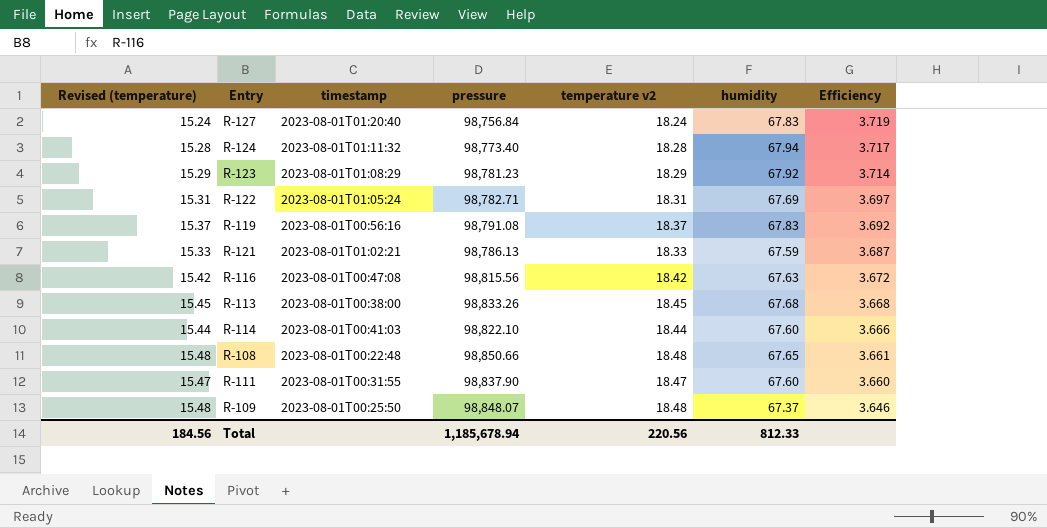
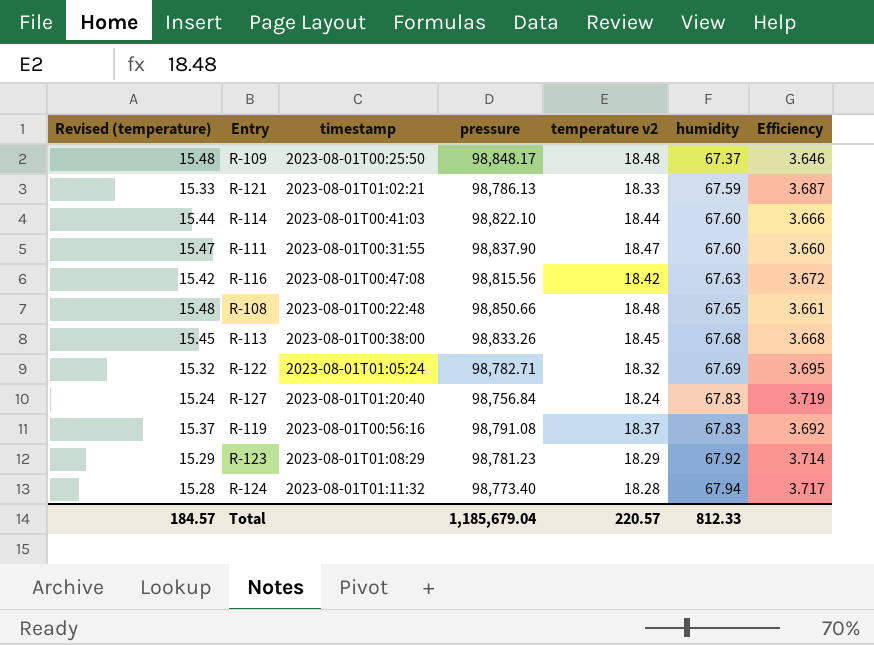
row order: Efficiency descending -> humidity ascending
R-109 | pressure: 98,848.07 -> 98,848.17
R-122 | Revised (temperature): 15.31 -> 15.32
R-122 | temperature v2: 18.31 -> 18.32
R-122 | Efficiency: 3.697 -> 3.695
Total | Revised (temperature): 184.56 -> 184.57
Total | pressure: 1,185,678.94 -> 1,185,679.04
Total | temperature v2: 220.56 -> 220.57

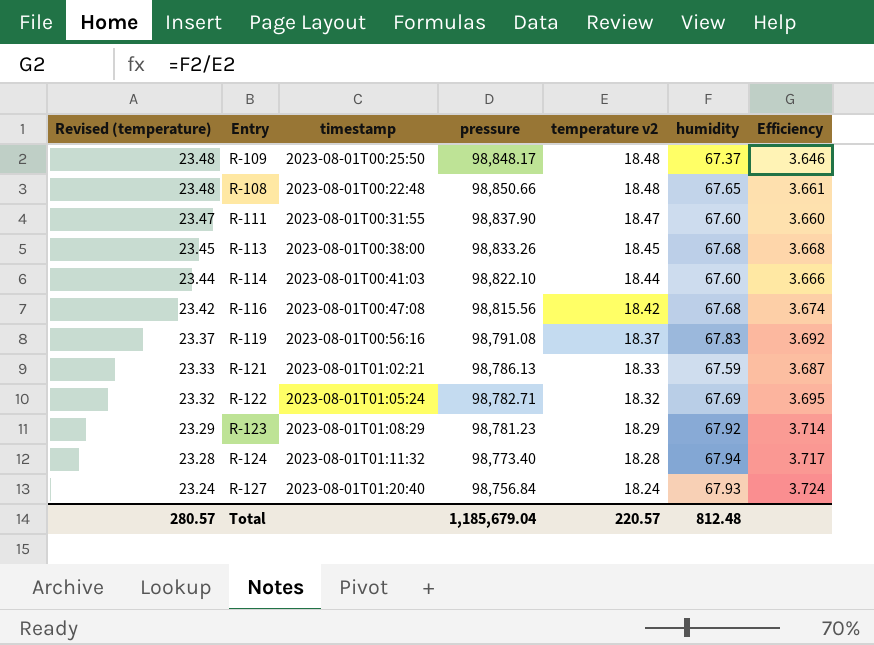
row order: humidity ascending -> Revised (temperature) descending
column Revised (temperature) | formula: [temperature v2] - 3 -> [temperature v2] + 5
R-116 | humidity: 67.63 -> 67.68
R-116 | Efficiency: 3.672 -> 3.674
R-127 | humidity: 67.83 -> 67.93
R-127 | Efficiency: 3.719 -> 3.724
Total | Revised (temperature): 184.57 -> 280.57
Total | humidity: 812.33 -> 812.48

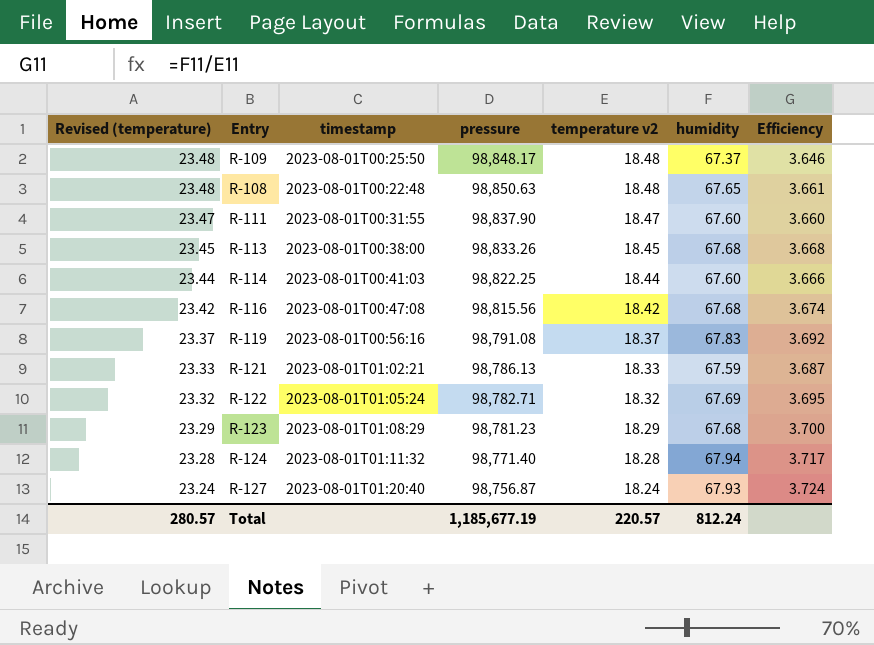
R-108 | pressure: 98,850.66 -> 98,850.63
R-114 | pressure: 98,822.10 -> 98,822.25
R-123 | humidity: 67.92 -> 67.68
R-123 | Efficiency: 3.714 -> 3.700
R-124 | pressure: 98,773.40 -> 98,771.40
R-127 | pressure: 98,756.84 -> 98,756.87
Total | pressure: 1,185,679.04 -> 1,185,677.19
Total | humidity: 812.48 -> 812.24

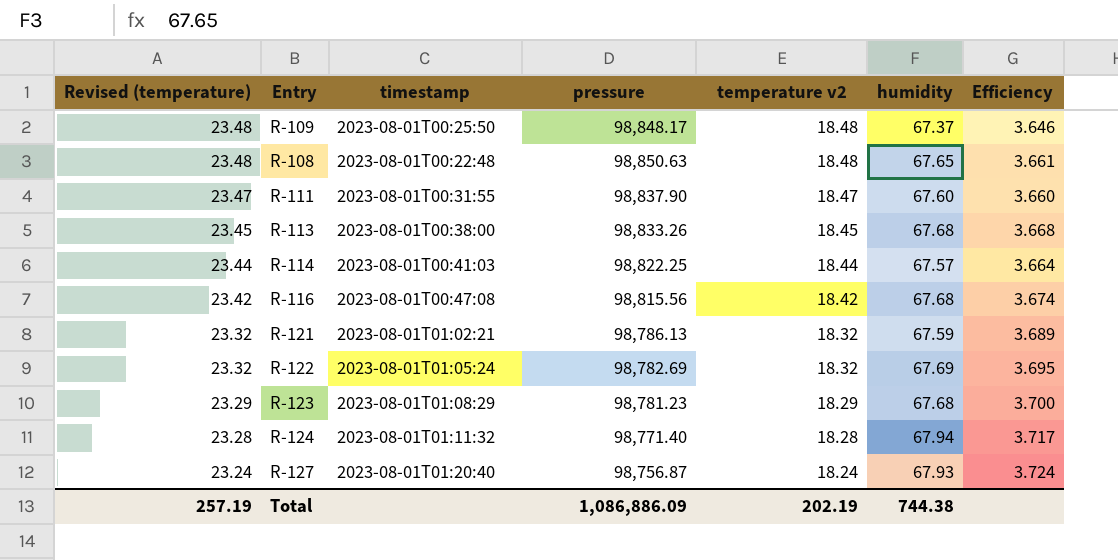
row R-119: 23.37 | 2023-08-01T00:56:16 | 98,791.08 | 18.37 | 67.83 | 3.692 -> none
R-114 | humidity: 67.60 -> 67.57
R-114 | Efficiency: 3.666 -> 3.664
R-121 | Revised (temperature): 23.33 -> 23.32
R-121 | temperature v2: 18.33 -> 18.32
R-121 | Efficiency: 3.687 -> 3.689
R-122 | pressure: 98,782.71 -> 98,782.69
Total | Revised (temperature): 280.57 -> 257.19
Total | pressure: 1,185,677.19 -> 1,086,886.09
Total | temperature v2: 220.57 -> 202.19
Total | humidity: 812.24 -> 744.38

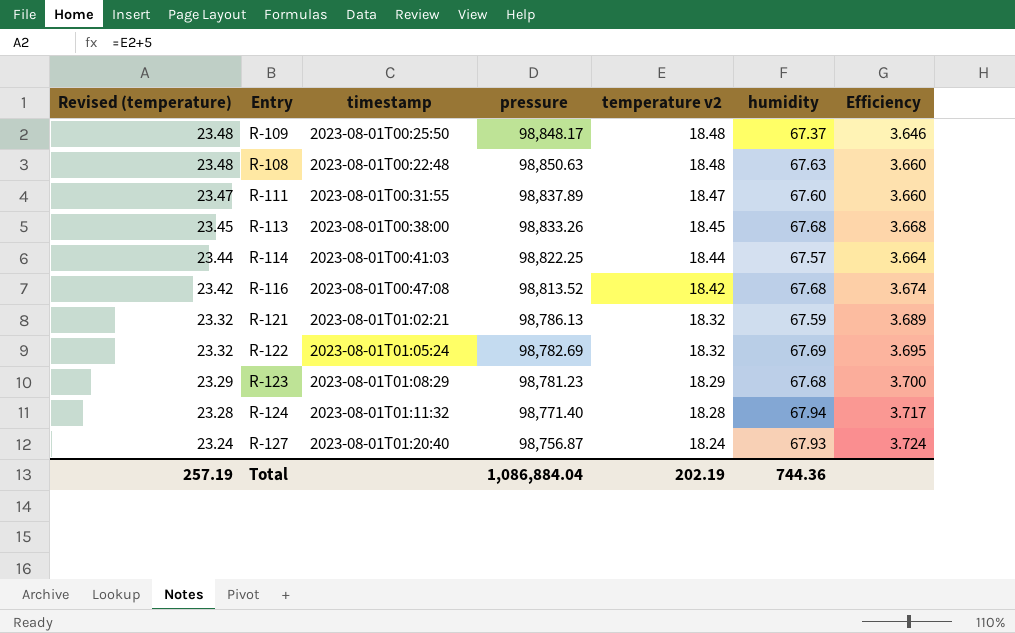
R-108 | humidity: 67.65 -> 67.63
R-108 | Efficiency: 3.661 -> 3.660
R-111 | pressure: 98,837.90 -> 98,837.89
R-116 | pressure: 98,815.56 -> 98,813.52
Total | pressure: 1,086,886.09 -> 1,086,884.04
Total | humidity: 744.38 -> 744.36

